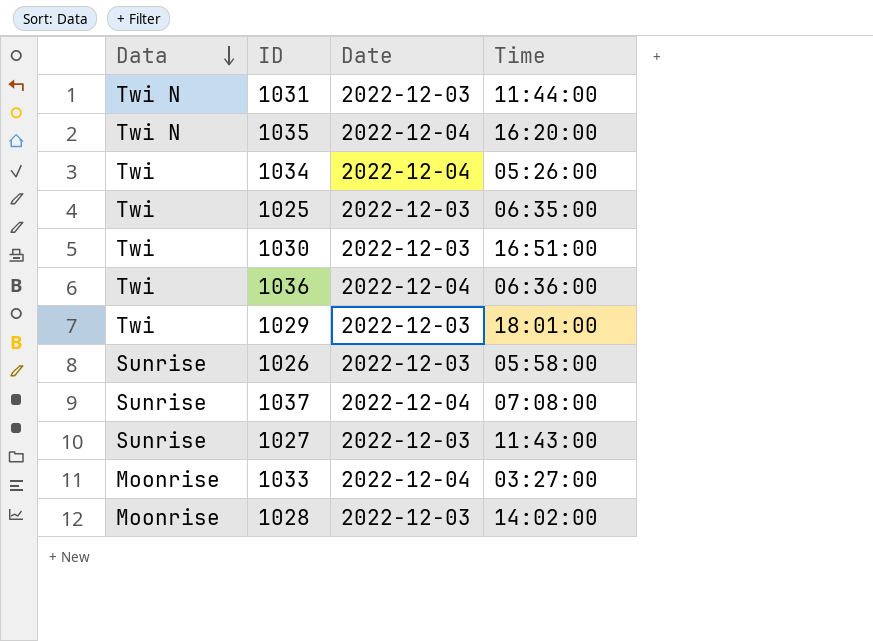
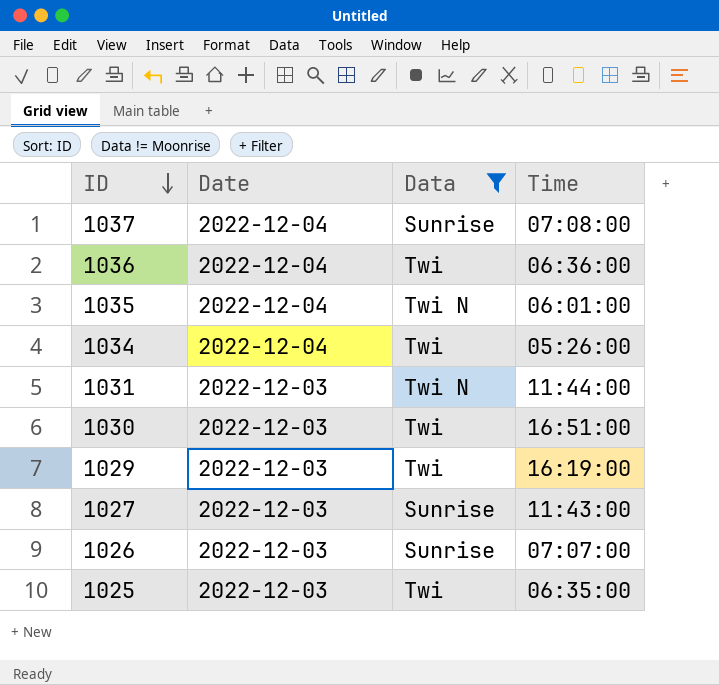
filter: none -> Data != Moonrise
row order: Data descending -> ID descending
column Data | position: 1 -> 3
1035 | Time: 16:20:00 -> 06:01:00
1029 | Time: 18:01:00 -> 16:19:00
1026 | Time: 05:58:00 -> 07:07:00

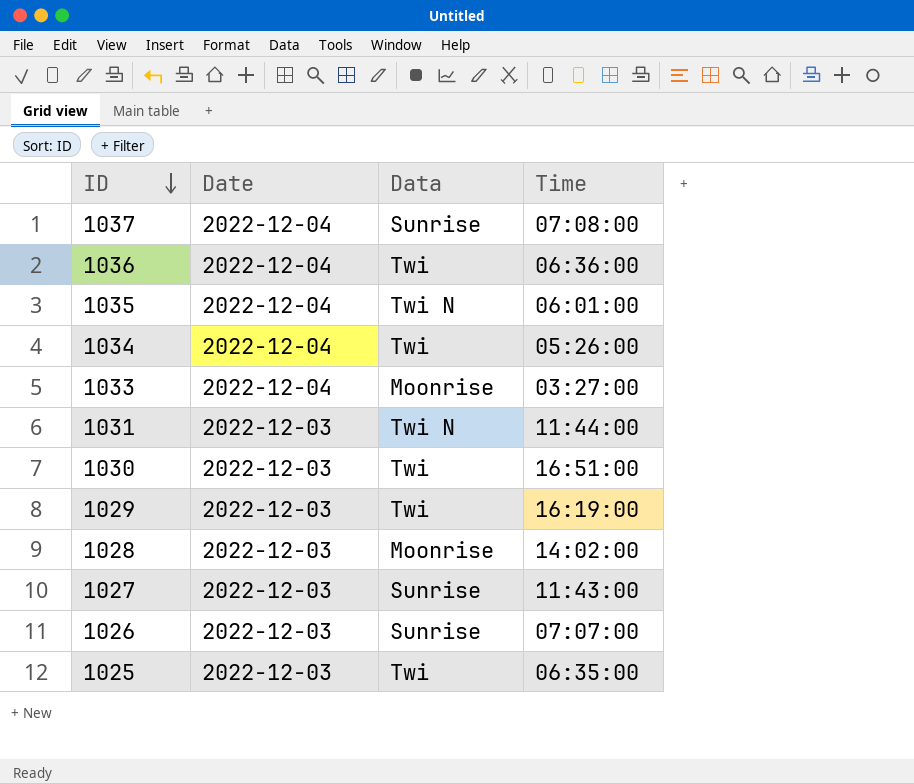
filter: Data != Moonrise -> none

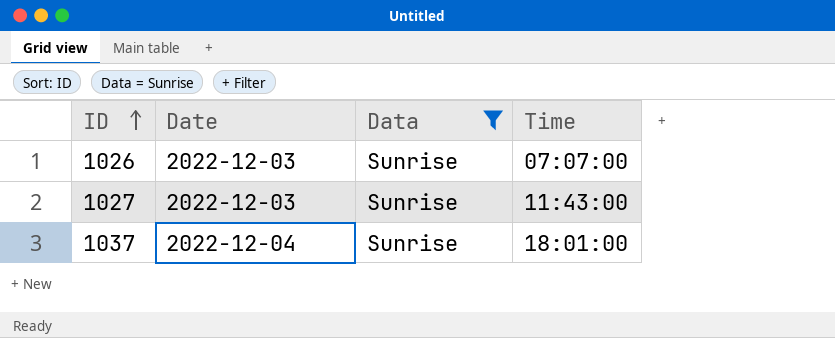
filter: none -> Data = Sunrise
row order: ID descending -> ID ascending
1037 | Time: 07:08:00 -> 18:01:00

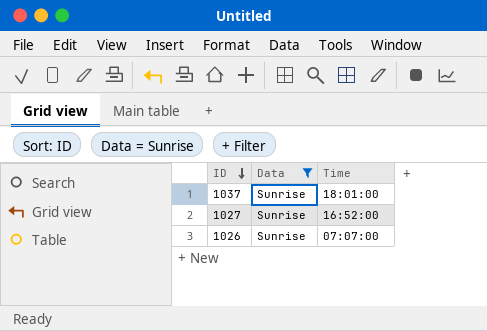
row order: ID ascending -> ID descending
column Date | position: 2 -> none
1027 | Time: 11:43:00 -> 16:52:00

